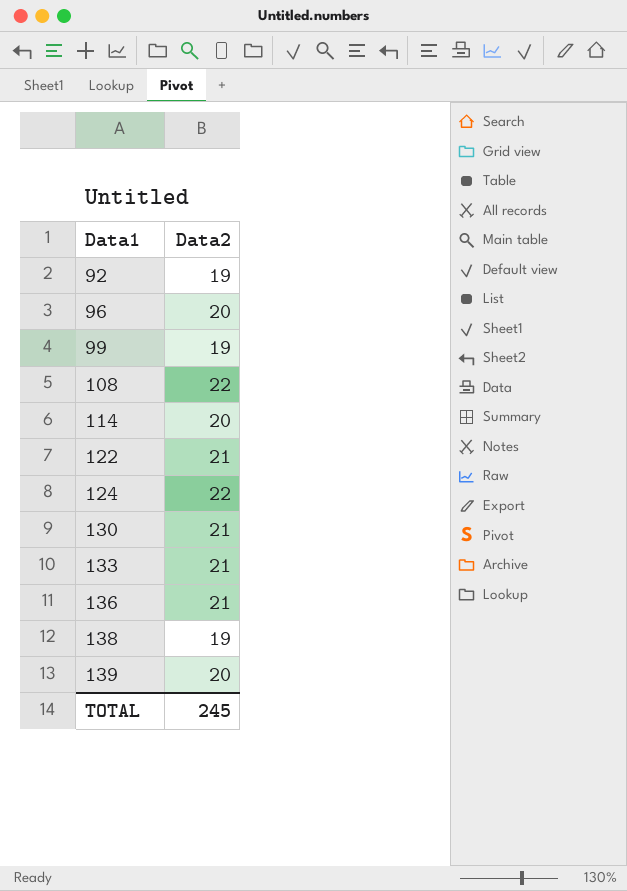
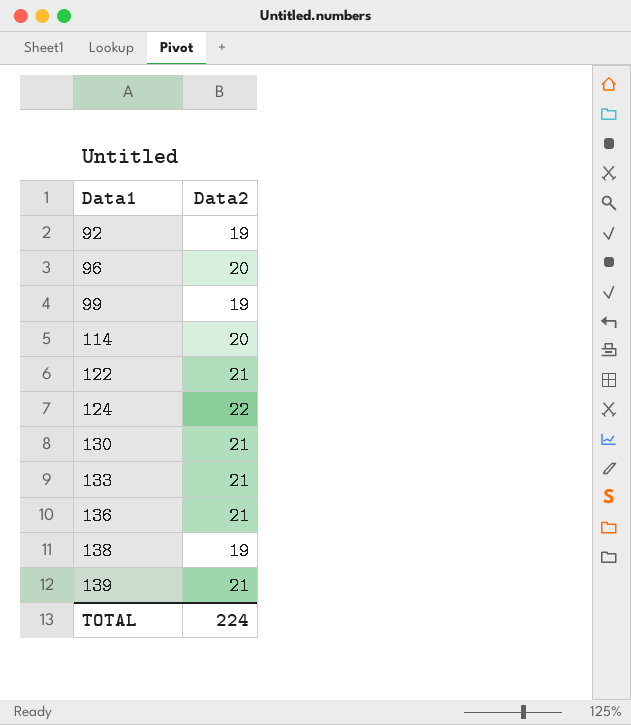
row 108: 22 -> none
139 | Data2: 20 -> 21
TOTAL | Data2: 245 -> 224

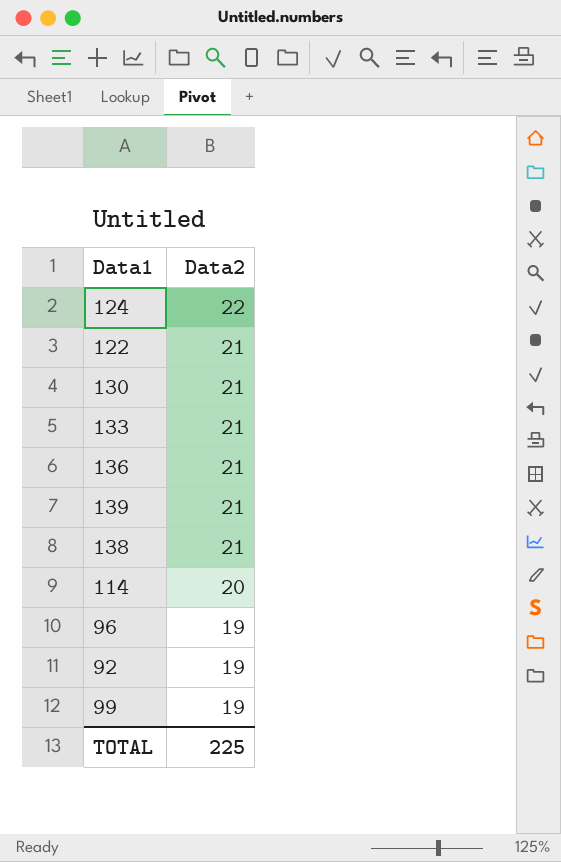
row order: Data1 ascending -> Data2 descending
138 | Data2: 19 -> 21
96 | Data2: 20 -> 19
TOTAL | Data2: 224 -> 225

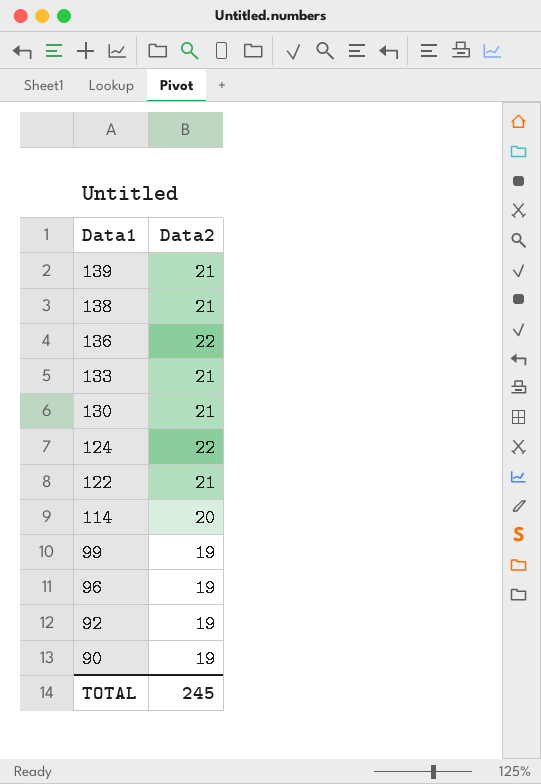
row order: Data2 descending -> Data1 descending
136 | Data2: 21 -> 22
row 90: none -> 19
TOTAL | Data2: 225 -> 245

